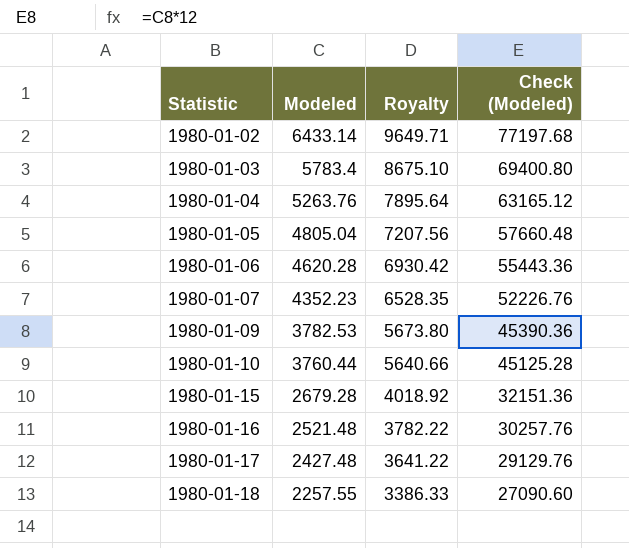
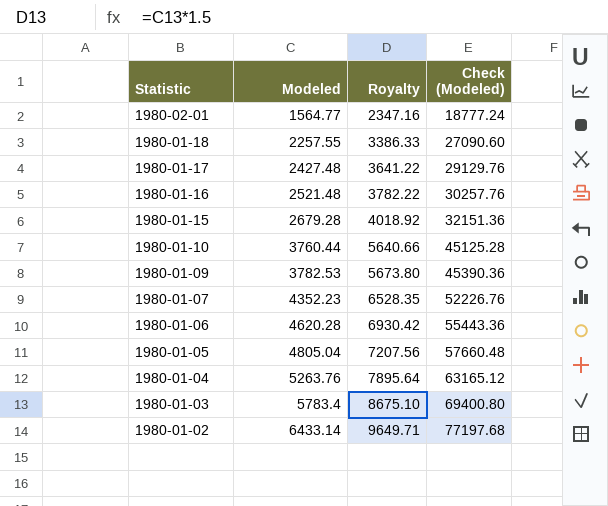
row order: Statistic ascending -> Statistic descending
row 1980-02-01: none -> 1564.77 | 2347.16 | 18777.24

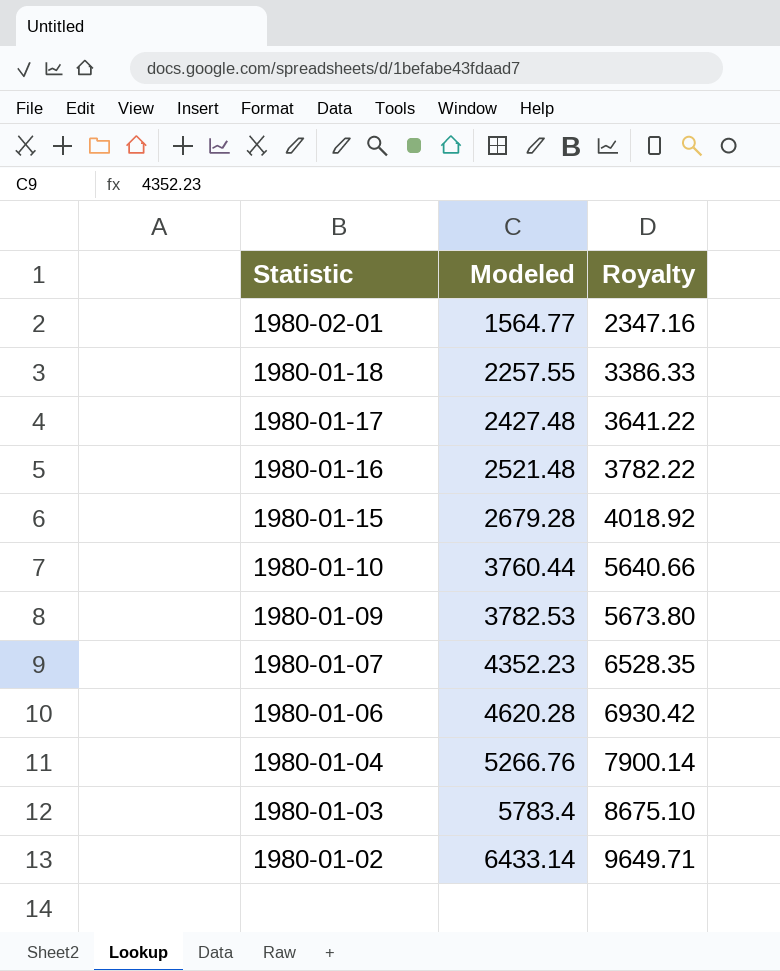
column Check (Modeled) | formula: [Modeled] * 12 -> none
row 1980-01-05: 4805.04 | 7207.56 | 57660.48 -> none
1980-01-04 | Modeled: 5263.76 -> 5266.76
1980-01-04 | Royalty: 7895.64 -> 7900.14

